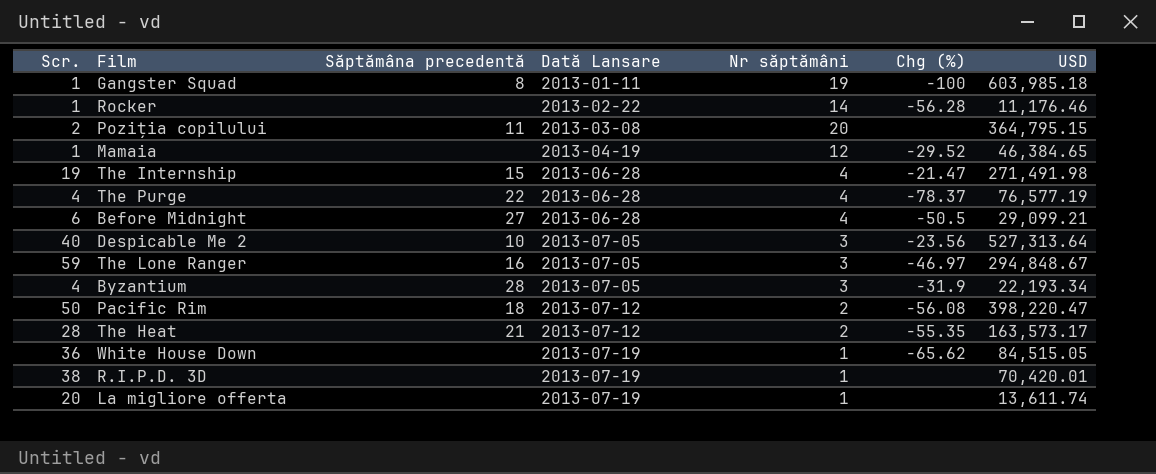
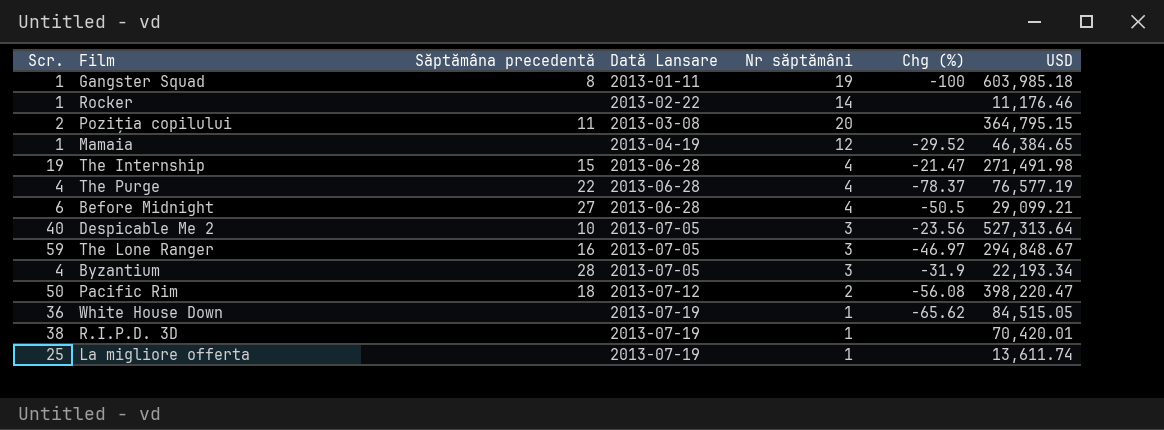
row The Heat: 28 | 21 | 2013-07-12 | 2 | -55.35 | 163,573.17 -> none
Rocker | Chg (%): -56.28 -> none
La migliore offerta | Scr.: 20 -> 25

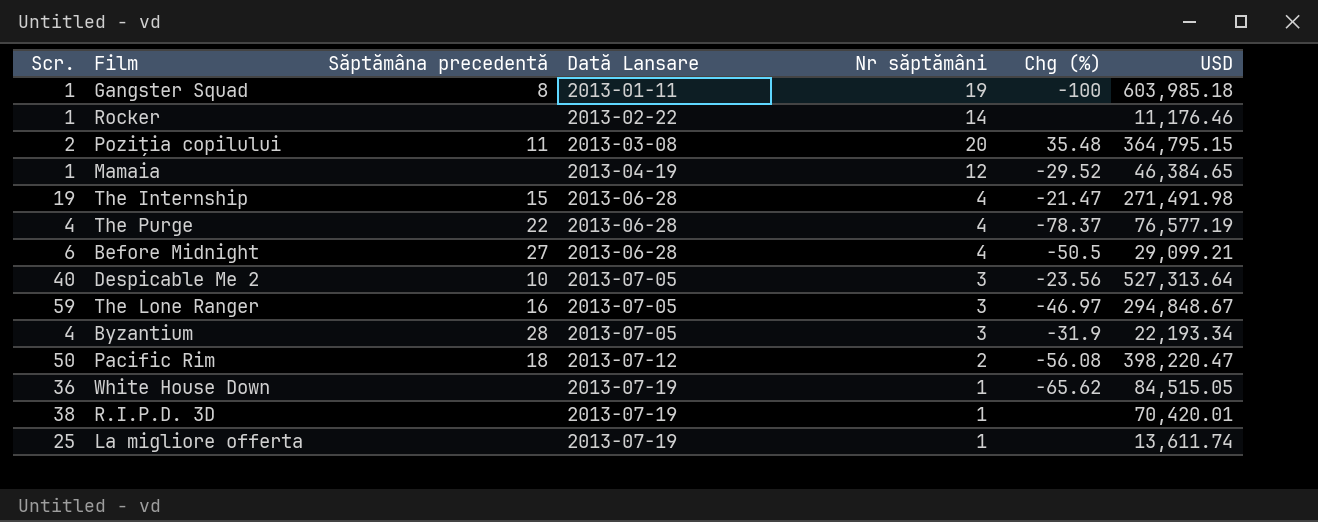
Poziția copilului | Chg (%): none -> 35.48

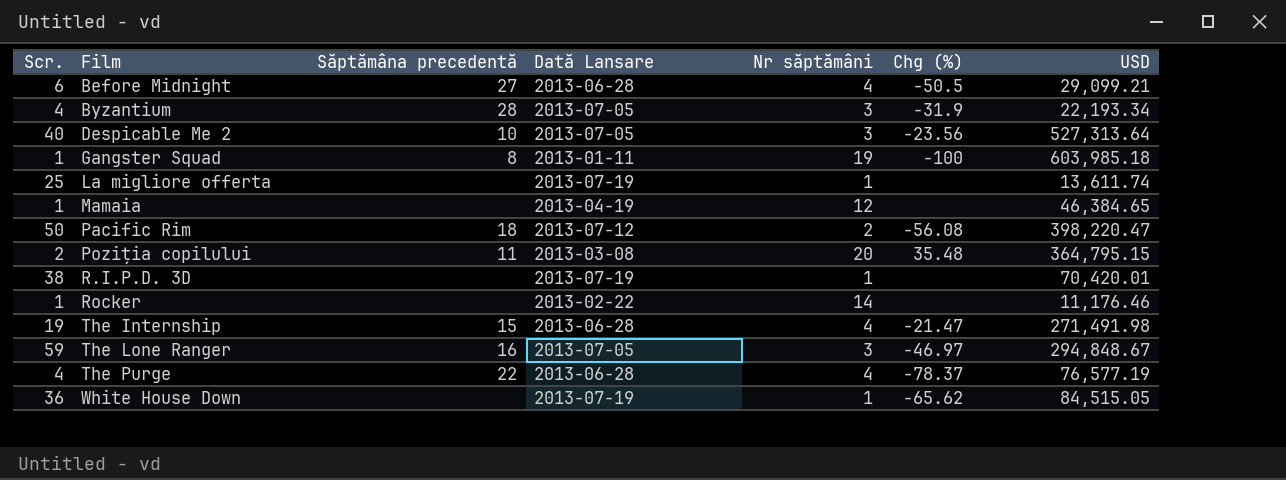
row order: Dată Lansare ascending -> Film ascending
Mamaia | Chg (%): -29.52 -> none

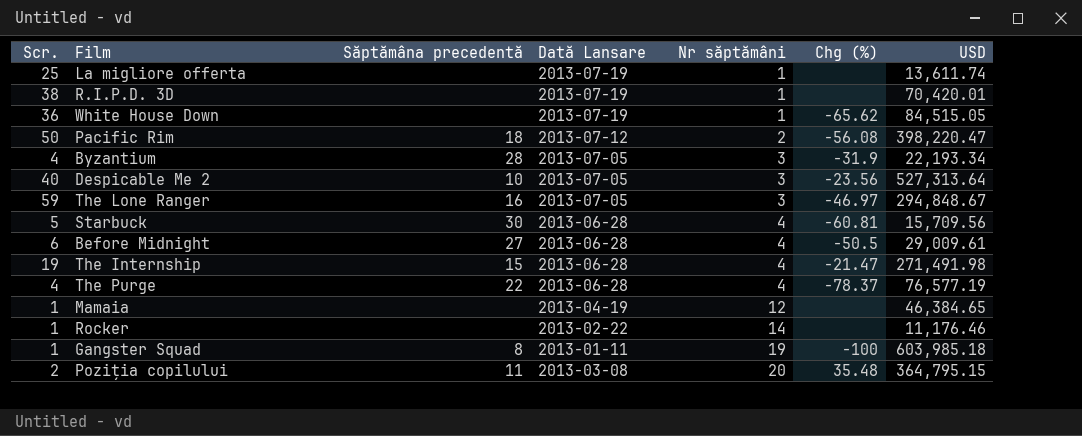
row order: Film ascending -> Nr săptămâni ascending
row Starbuck: none -> 5 | 30 | 2013-06-28 | 4 | -60.81 | 15,709.56
Before Midnight | USD: 29,099.21 -> 29,009.61

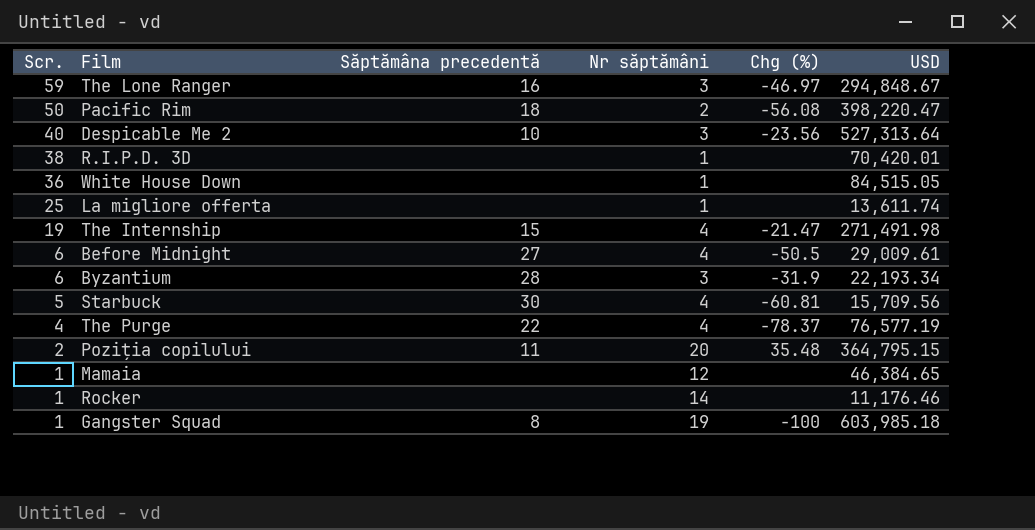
row order: Nr săptămâni ascending -> Scr. descending
column Dată Lansare | position: 4 -> none
White House Down | Chg (%): -65.62 -> none
Byzantium | Scr.: 4 -> 6

